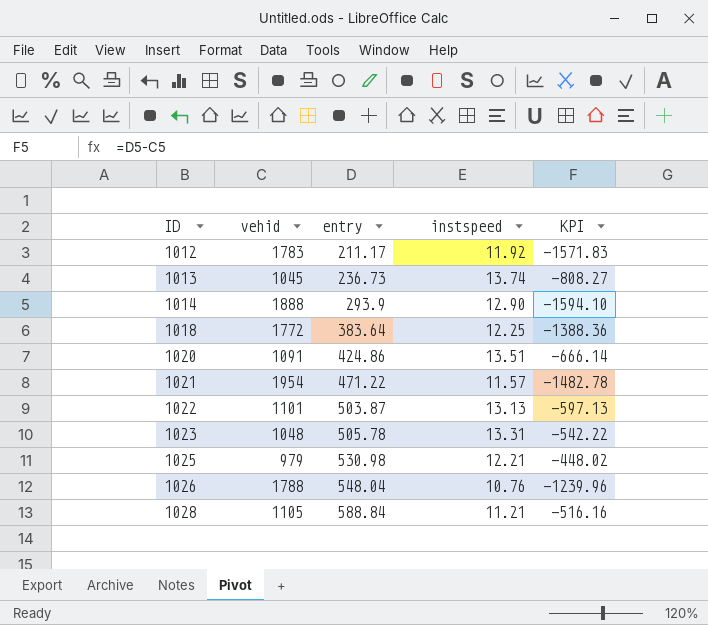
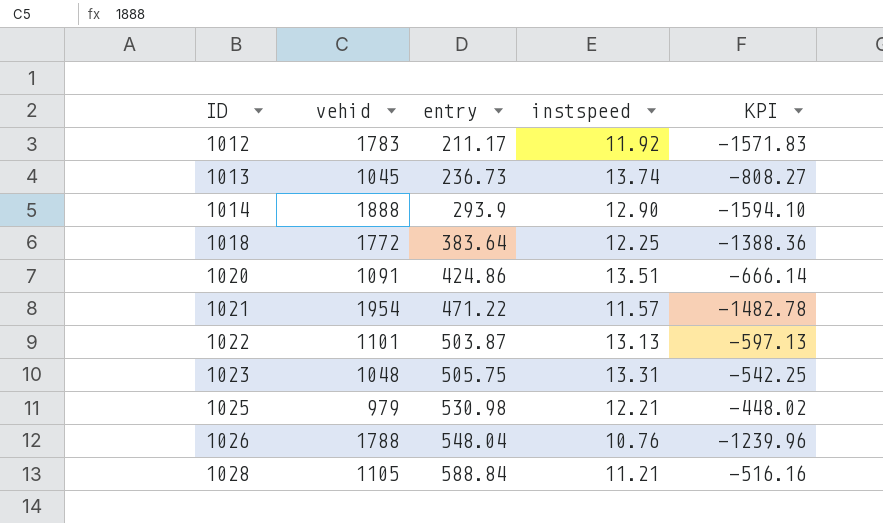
1023 | entry: 505.78 -> 505.75
1023 | KPI: -542.22 -> -542.25

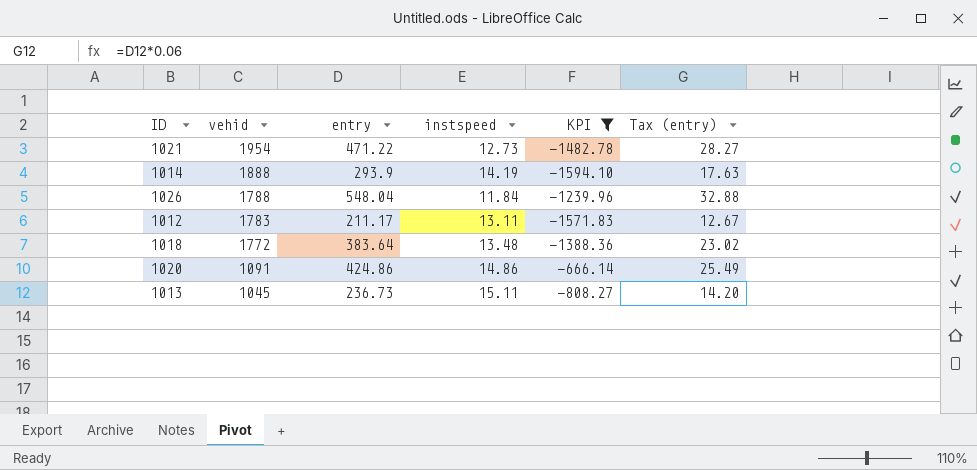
filter: none -> KPI <= -666.14
row order: ID ascending -> vehid descending
column Tax (entry) | formula: none -> [entry] * 0.06
1021 | instspeed: 11.57 -> 12.73
1014 | instspeed: 12.90 -> 14.19
1026 | instspeed: 10.76 -> 11.84
1012 | instspeed: 11.92 -> 13.11
1018 | instspeed: 12.25 -> 13.48
1020 | instspeed: 13.51 -> 14.86
1013 | instspeed: 13.74 -> 15.11

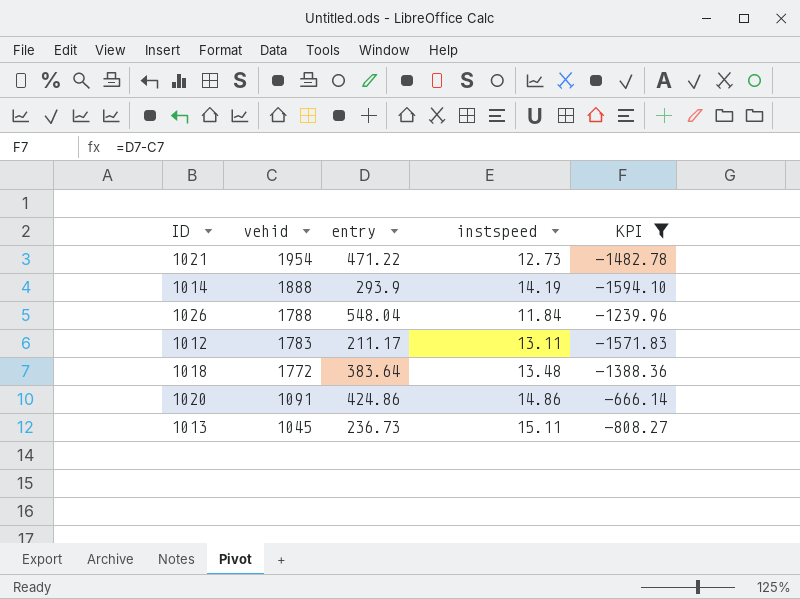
column Tax (entry) | formula: [entry] * 0.06 -> none

